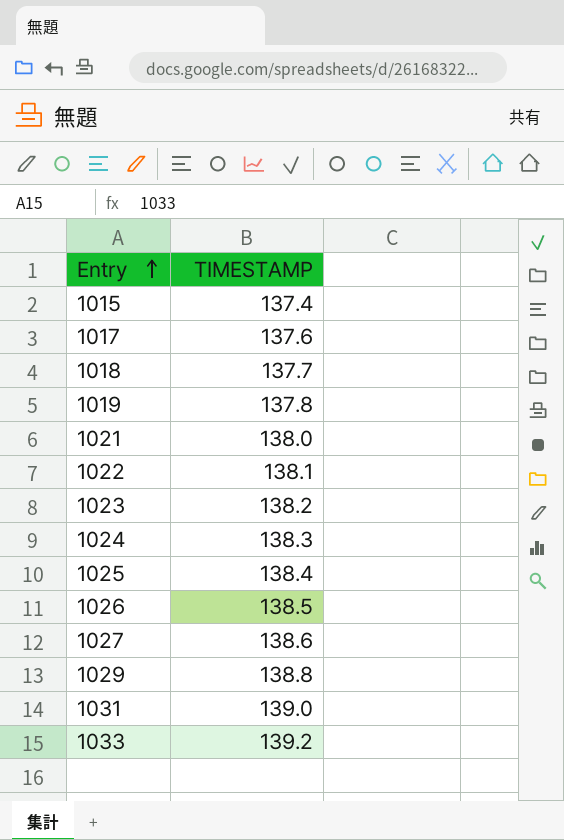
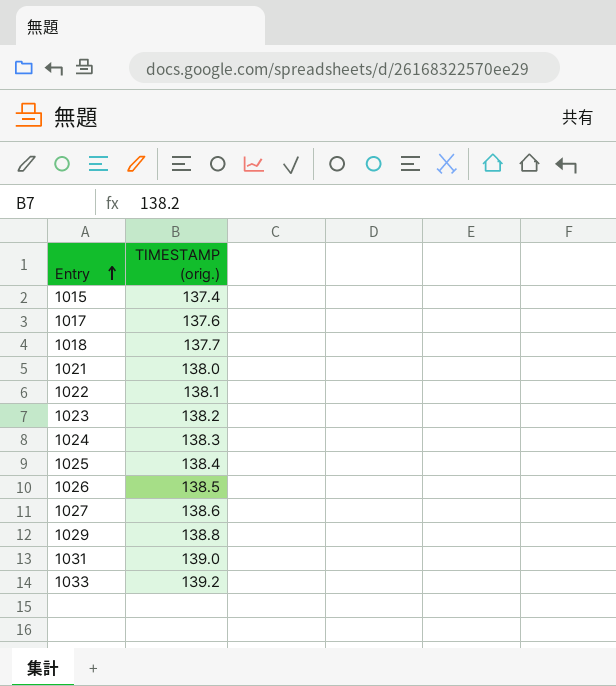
column name: TIMESTAMP -> TIMESTAMP (orig.)
row 1019: 137.8 -> none

